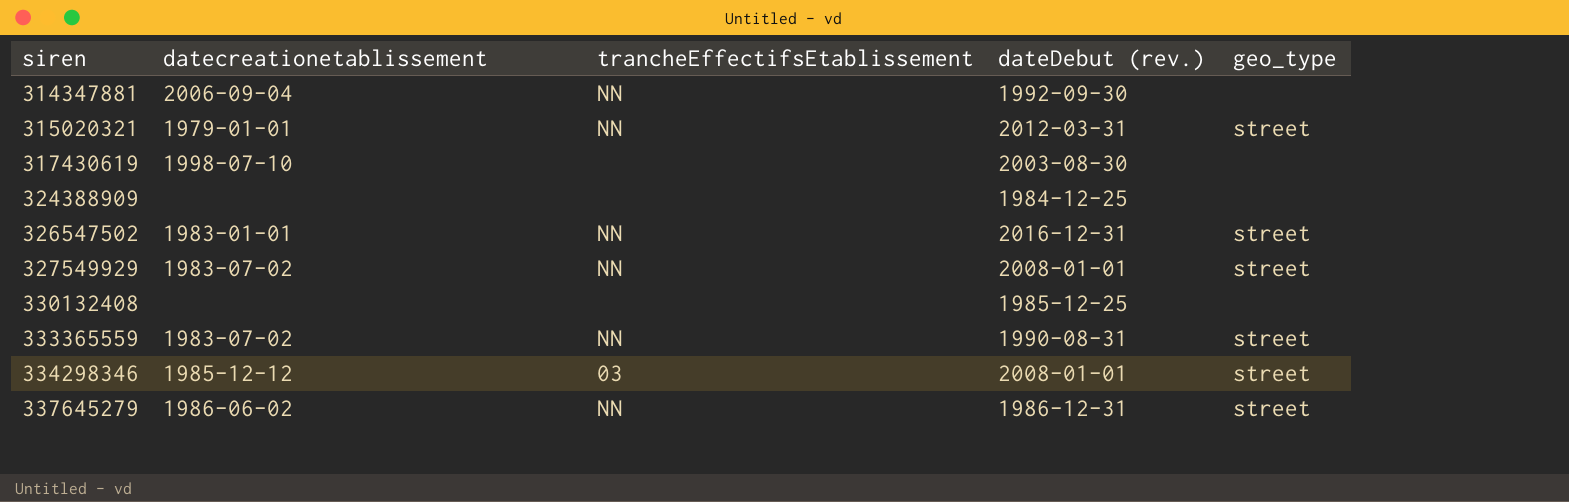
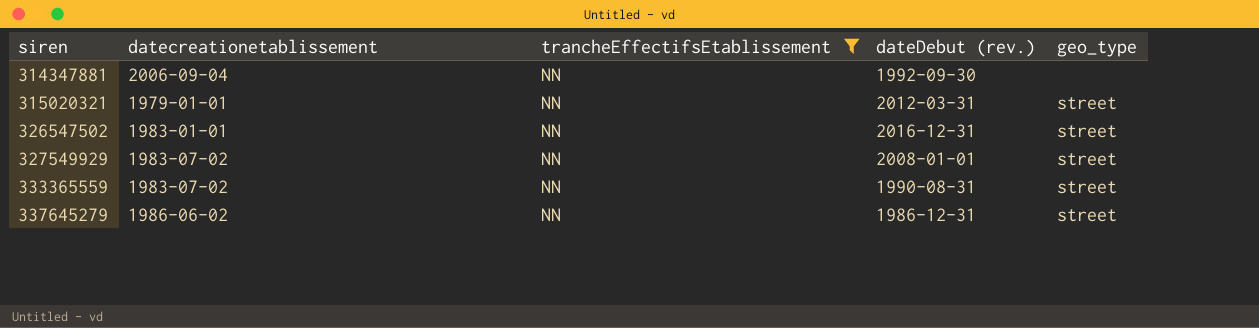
filter: none -> trancheEffectifsEtablissement = NN

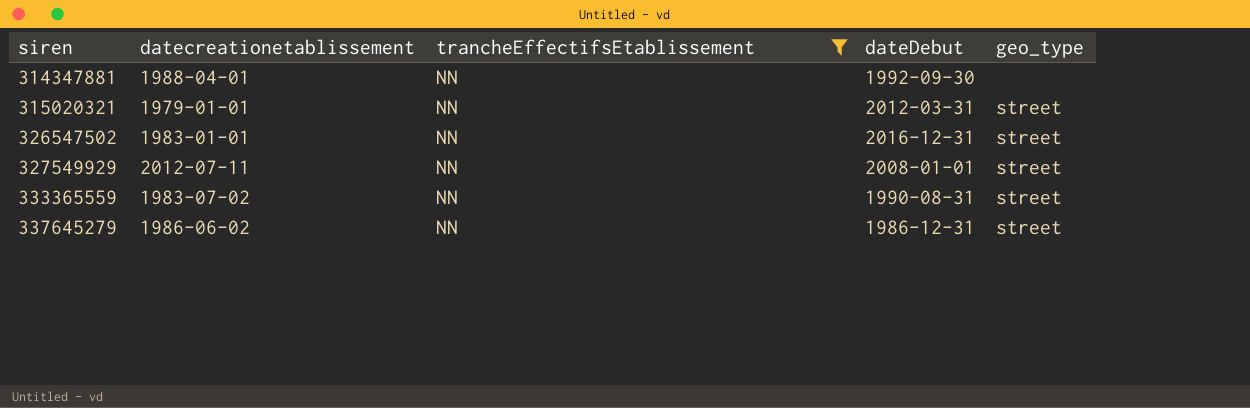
column name: dateDebut (rev.) -> dateDebut
314347881 | datecreationetablissement: 2006-09-04 -> 1988-04-01
327549929 | datecreationetablissement: 1983-07-02 -> 2012-07-11

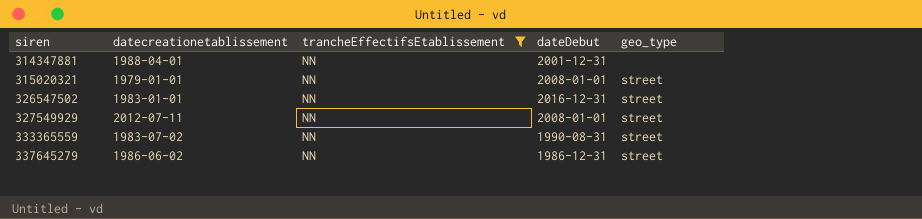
314347881 | dateDebut: 1992-09-30 -> 2001-12-31
315020321 | dateDebut: 2012-03-31 -> 2008-01-01

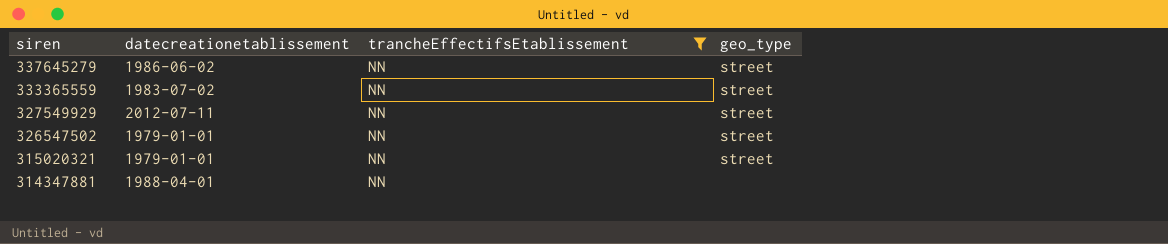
row order: siren ascending -> siren descending
column dateDebut | position: 4 -> none
326547502 | datecreationetablissement: 1983-01-01 -> 1979-01-01

